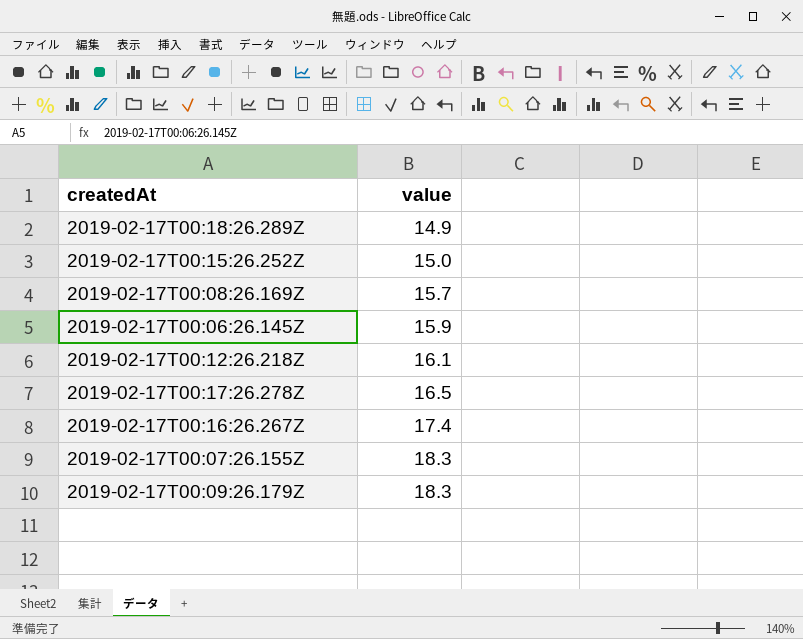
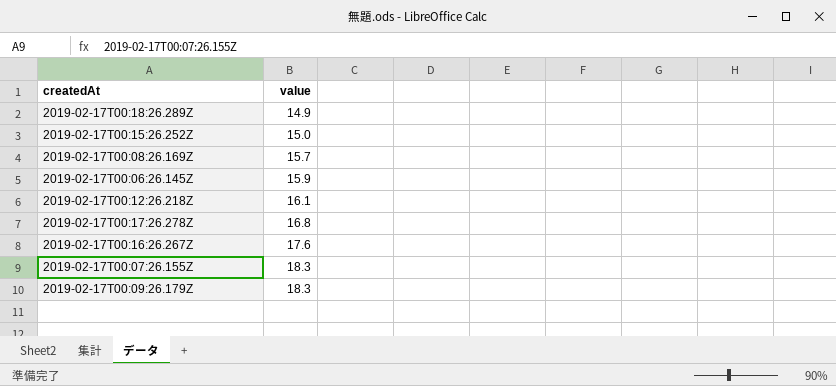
2019-02-17T00:17:26.278Z | value: 16.5 -> 16.8
2019-02-17T00:16:26.267Z | value: 17.4 -> 17.6

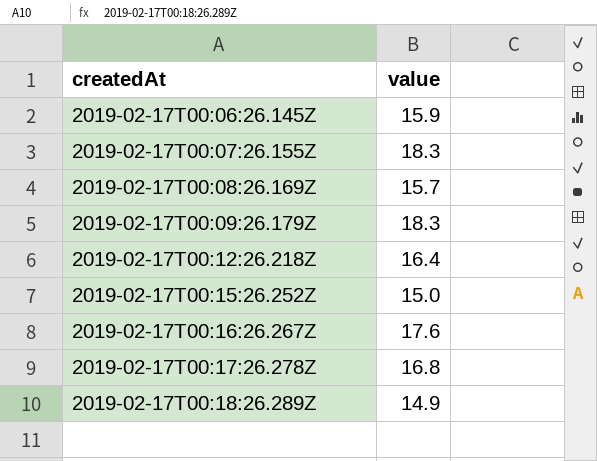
row order: value ascending -> createdAt ascending
2019-02-17T00:12:26.218Z | value: 16.1 -> 16.4

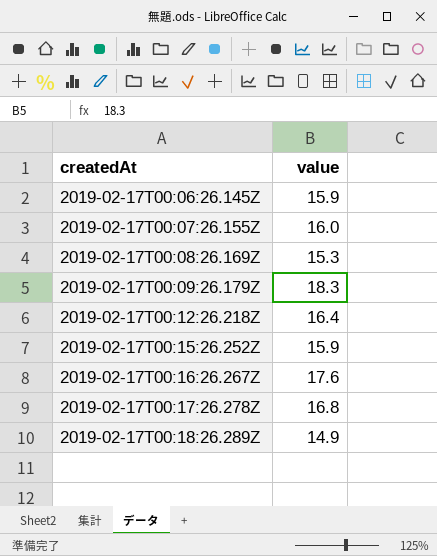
2019-02-17T00:07:26.155Z | value: 18.3 -> 16.0
2019-02-17T00:08:26.169Z | value: 15.7 -> 15.3
2019-02-17T00:15:26.252Z | value: 15.0 -> 15.9

